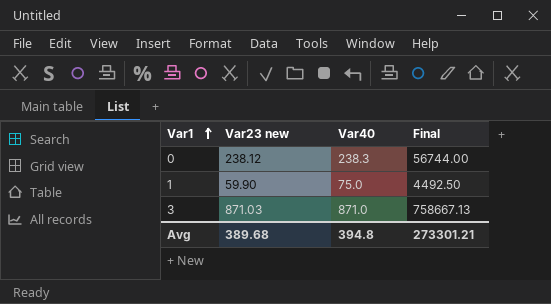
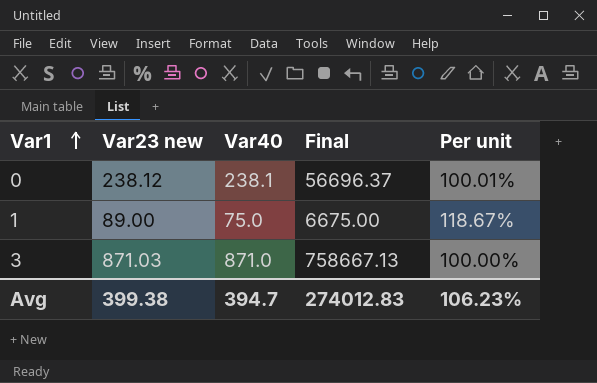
column Per unit | formula: none -> [Var23 new] / [Var40]
0 | Var40: 238.3 -> 238.1
0 | Final: 56744.00 -> 56696.37
1 | Var23 new: 59.90 -> 89.00
1 | Final: 4492.50 -> 6675.00
Avg | Var23 new: 389.68 -> 399.38
Avg | Var40: 394.8 -> 394.7
Avg | Final: 273301.21 -> 274012.83

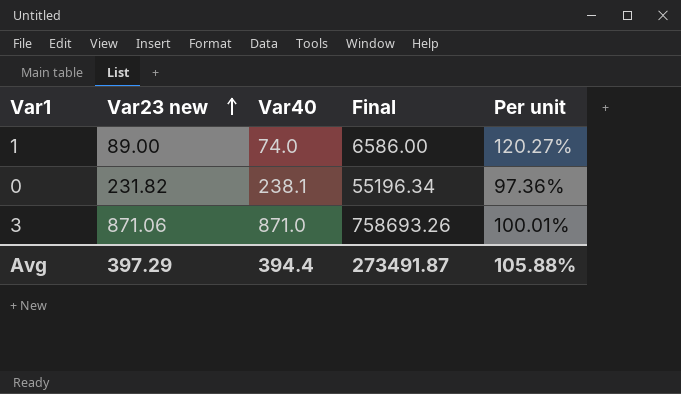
row order: Var1 ascending -> Var23 new ascending
1 | Var40: 75.0 -> 74.0
1 | Final: 6675.00 -> 6586.00
1 | Per unit: 118.67% -> 120.27%
0 | Var23 new: 238.12 -> 231.82
0 | Final: 56696.37 -> 55196.34
0 | Per unit: 100.01% -> 97.36%
3 | Var23 new: 871.03 -> 871.06
3 | Final: 758667.13 -> 758693.26
3 | Per unit: 100.00% -> 100.01%
Avg | Var23 new: 399.38 -> 397.29
Avg | Var40: 394.7 -> 394.4
Avg | Final: 274012.83 -> 273491.87
Avg | Per unit: 106.23% -> 105.88%

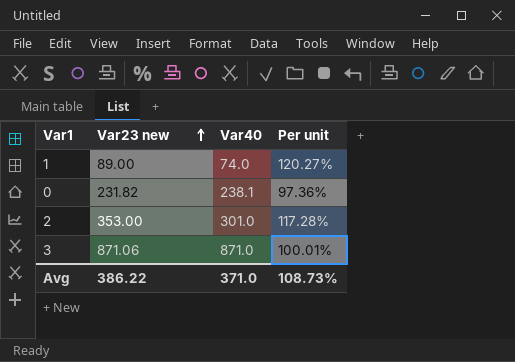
column Final | formula: [Var23 new] * [Var40] -> none
row 2: none -> 353.00 | 301.0 | 117.28%
Avg | Var23 new: 397.29 -> 386.22
Avg | Var40: 394.4 -> 371.0
Avg | Per unit: 105.88% -> 108.73%

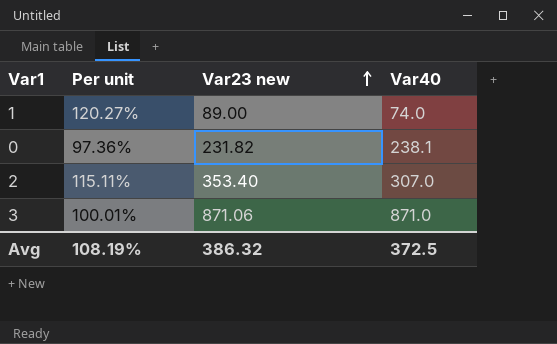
column Per unit | position: 4 -> 2
2 | Per unit: 117.28% -> 115.11%
2 | Var23 new: 353.00 -> 353.40
2 | Var40: 301.0 -> 307.0
Avg | Per unit: 108.73% -> 108.19%
Avg | Var23 new: 386.22 -> 386.32
Avg | Var40: 371.0 -> 372.5

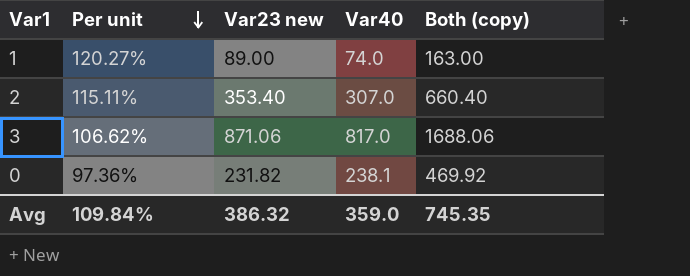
row order: Var23 new ascending -> Per unit descending
column Both (copy) | formula: none -> [Var23 new] + [Var40]
3 | Per unit: 100.01% -> 106.62%
3 | Var40: 871.0 -> 817.0
Avg | Per unit: 108.19% -> 109.84%
Avg | Var40: 372.5 -> 359.0

